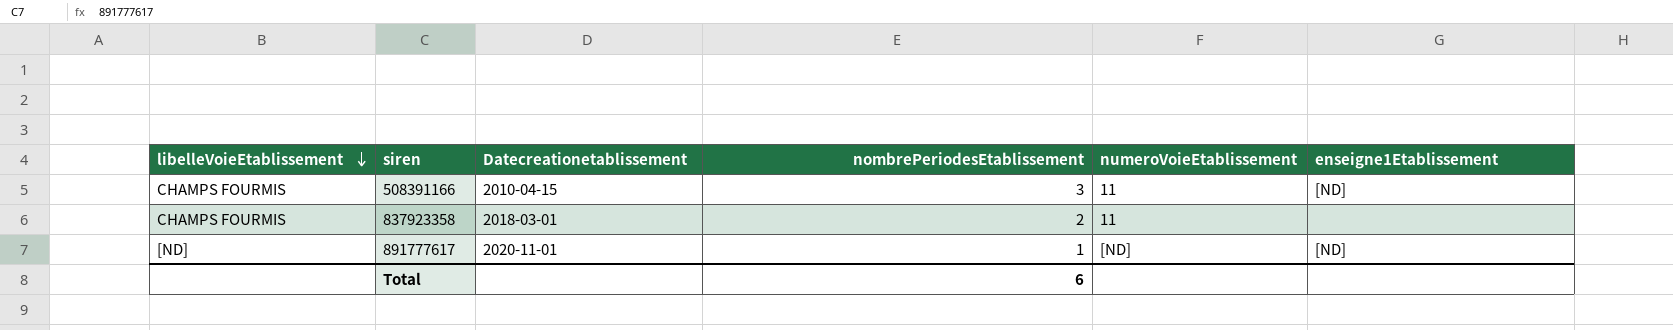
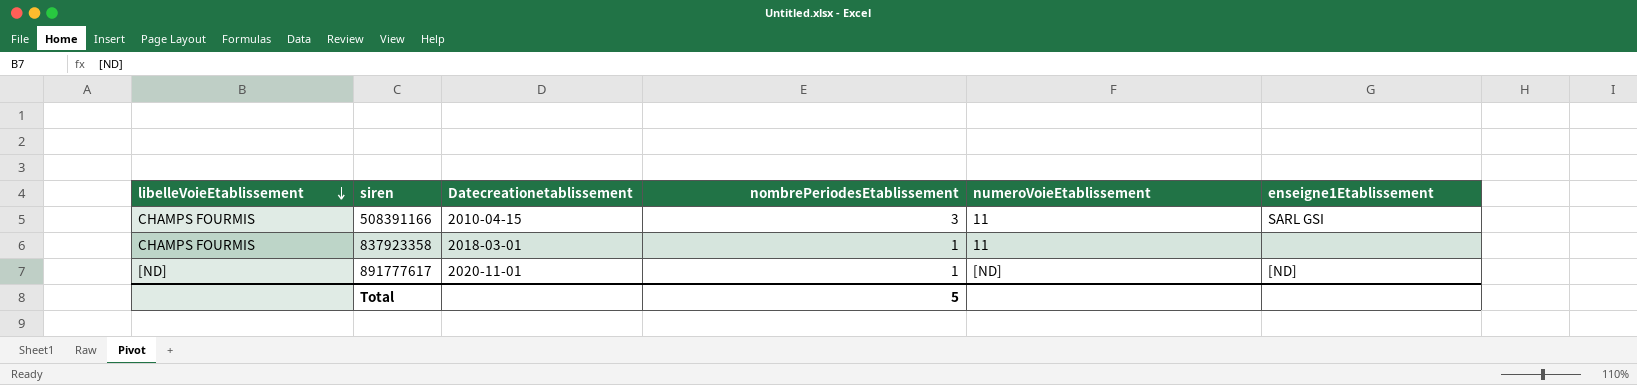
508391166 | enseigne1Etablissement: [ND] -> SARL GSI
837923358 | nombrePeriodesEtablissement: 2 -> 1
Total | nombrePeriodesEtablissement: 6 -> 5

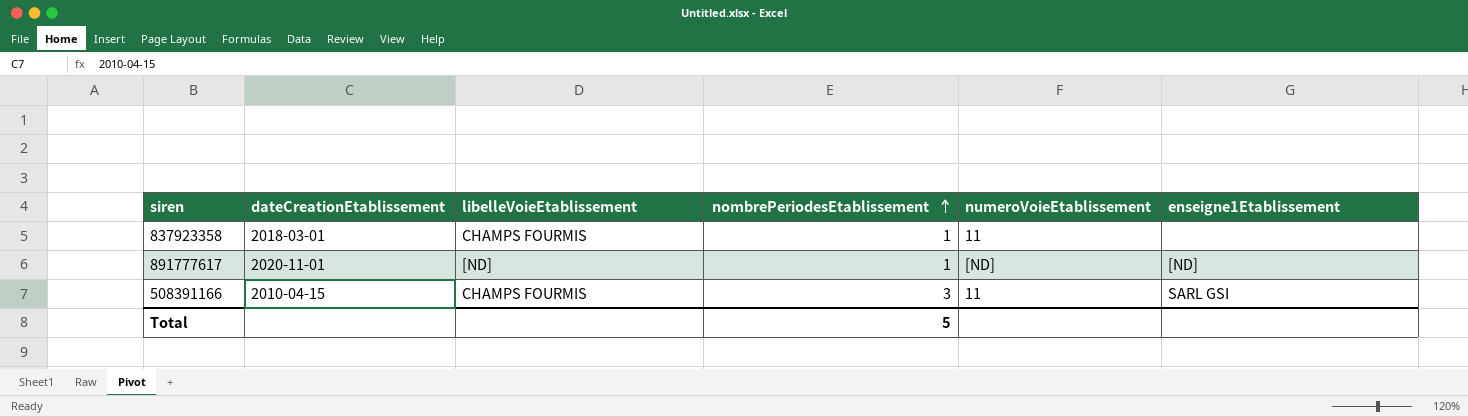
row order: libelleVoieEtablissement descending -> nombrePeriodesEtablissement ascending
column name: Datecreationetablissement -> dateCreationEtablissement
column libelleVoieEtablissement | position: 1 -> 3

